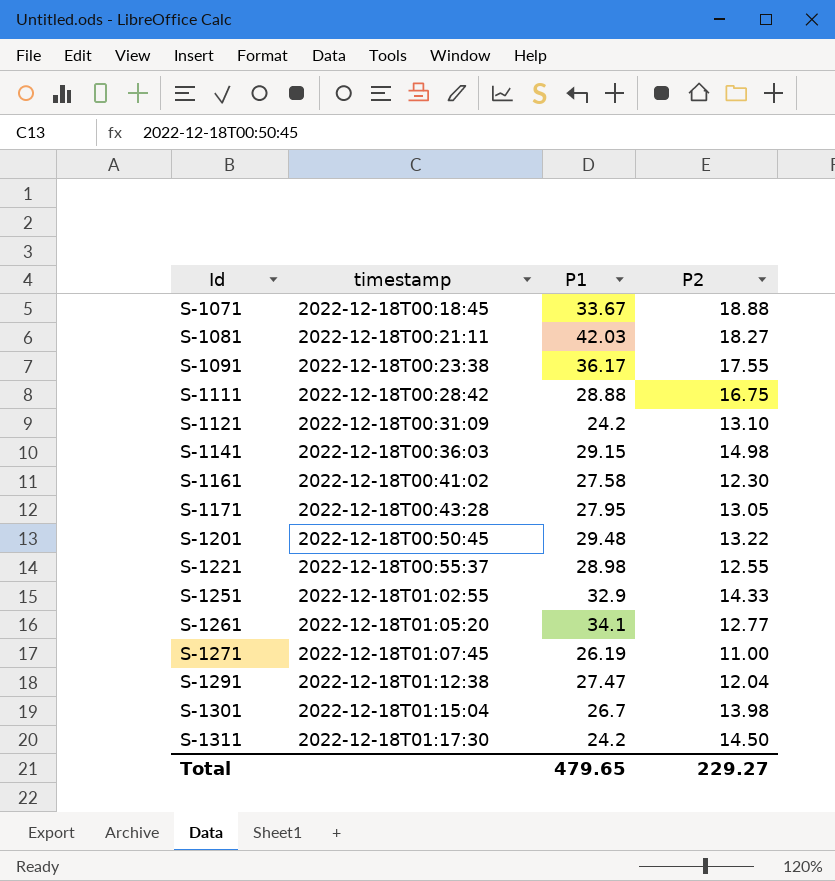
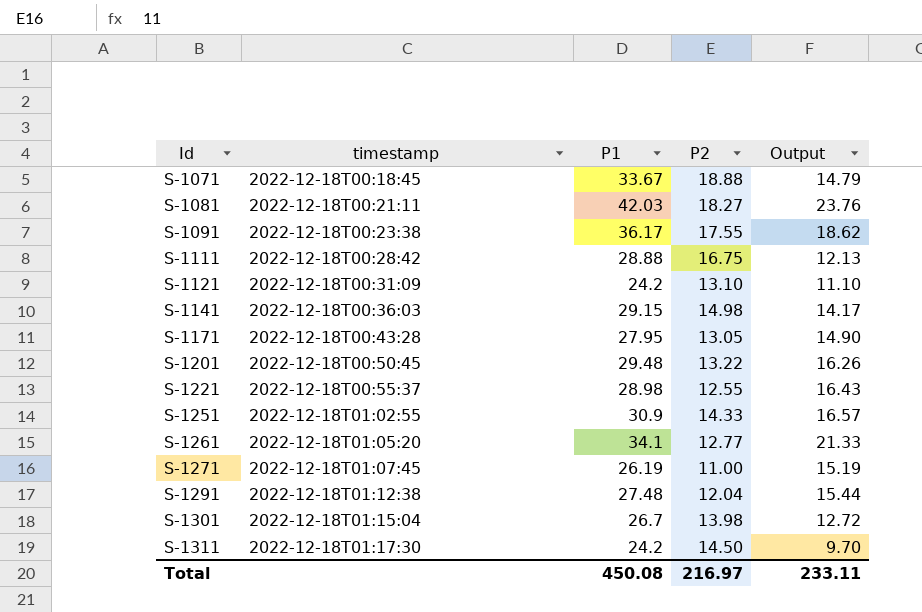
column Output | formula: none -> [P1] - [P2]
row S-1161: 2022-12-18T00:41:02 | 27.58 | 12.30 -> none
S-1251 | P1: 32.9 -> 30.9
S-1291 | P1: 27.47 -> 27.48
Total | P1: 479.65 -> 450.08
Total | P2: 229.27 -> 216.97

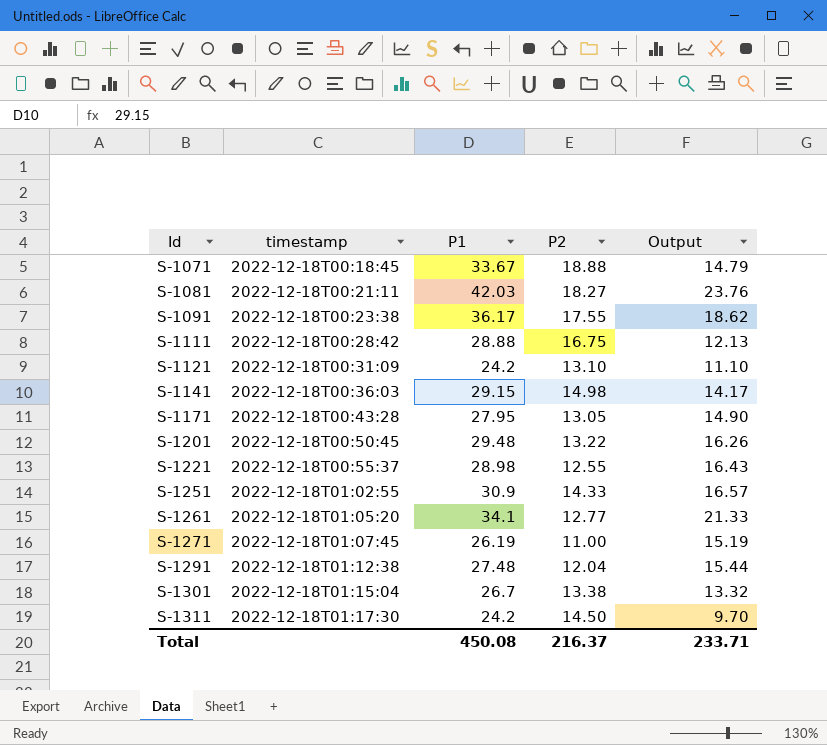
S-1301 | P2: 13.98 -> 13.38
S-1301 | Output: 12.72 -> 13.32
Total | P2: 216.97 -> 216.37
Total | Output: 233.11 -> 233.71

